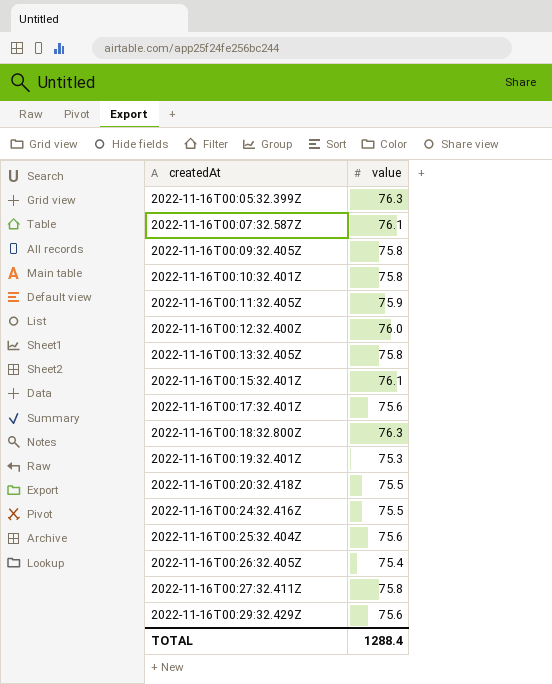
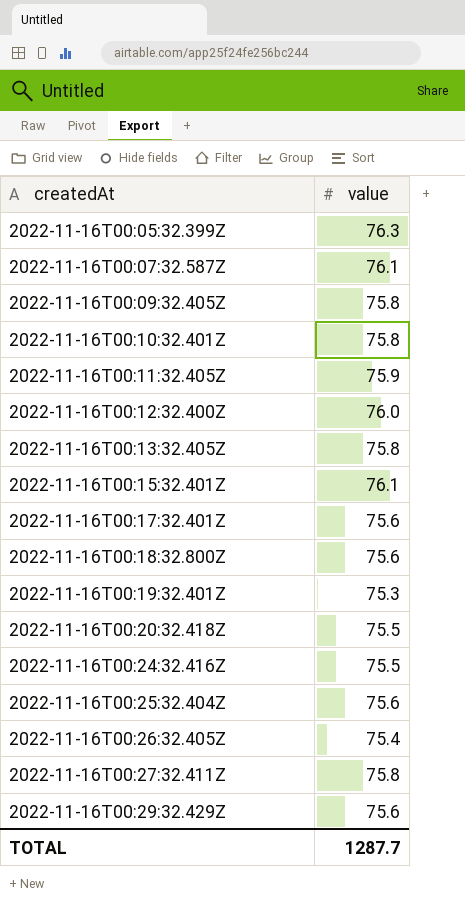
2022-11-16T00:18:32.800Z | value: 76.3 -> 75.6
TOTAL | value: 1288.4 -> 1287.7

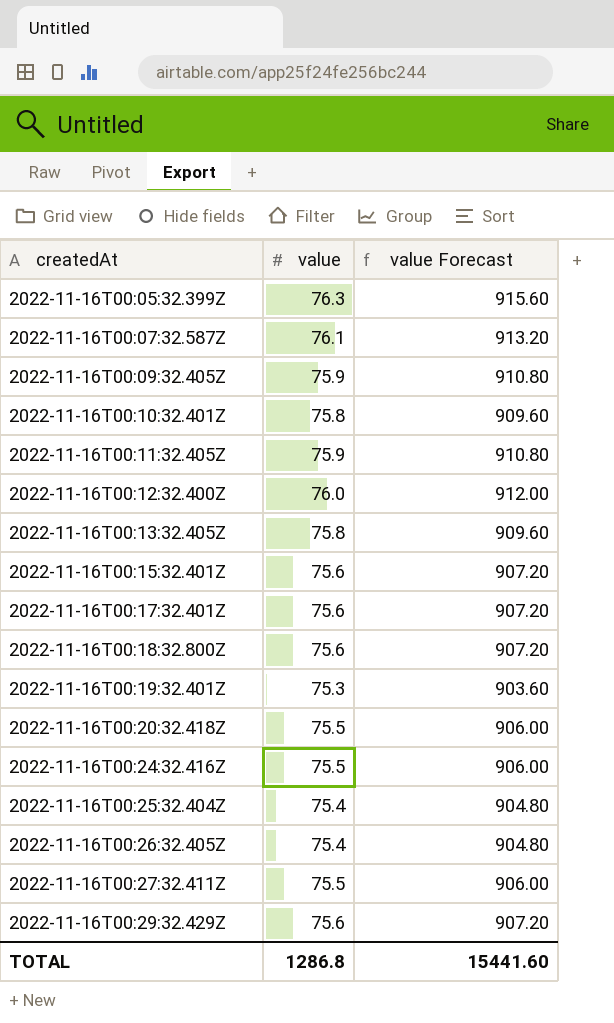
column value Forecast | formula: none -> [value] * 12
2022-11-16T00:09:32.405Z | value: 75.8 -> 75.9
2022-11-16T00:15:32.401Z | value: 76.1 -> 75.6
2022-11-16T00:25:32.404Z | value: 75.6 -> 75.4
2022-11-16T00:27:32.411Z | value: 75.8 -> 75.5
TOTAL | value: 1287.7 -> 1286.8

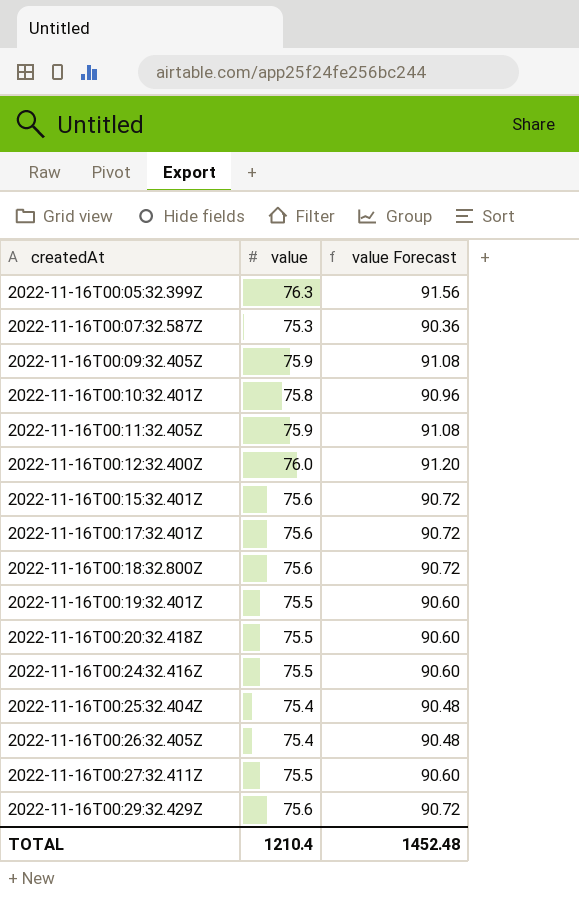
column value Forecast | formula: [value] * 12 -> [value] * 1.2
row 2022-11-16T00:13:32.405Z: 75.8 | 909.60 -> none
2022-11-16T00:07:32.587Z | value: 76.1 -> 75.3
2022-11-16T00:19:32.401Z | value: 75.3 -> 75.5
TOTAL | value: 1286.8 -> 1210.4
TOTAL | value Forecast: 15441.60 -> 1452.48

